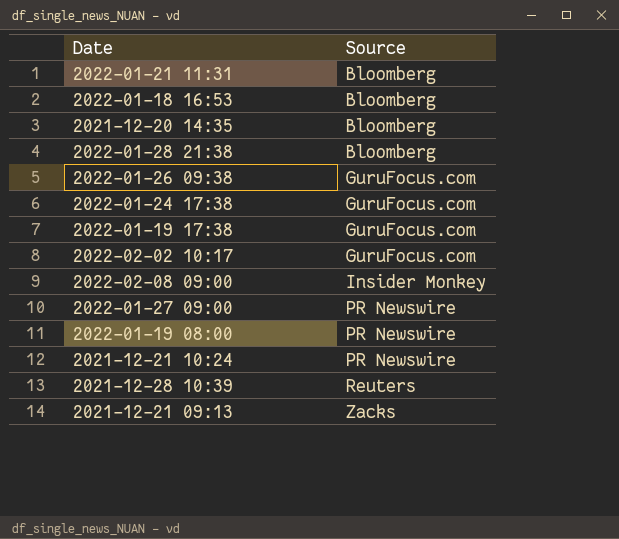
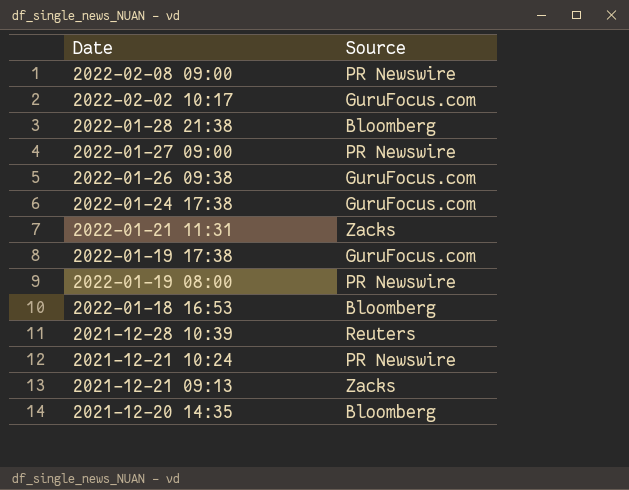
row order: Source ascending -> Date descending
2022-02-08 09:00 | Source: Insider Monkey -> PR Newswire
2022-01-21 11:31 | Source: Bloomberg -> Zacks

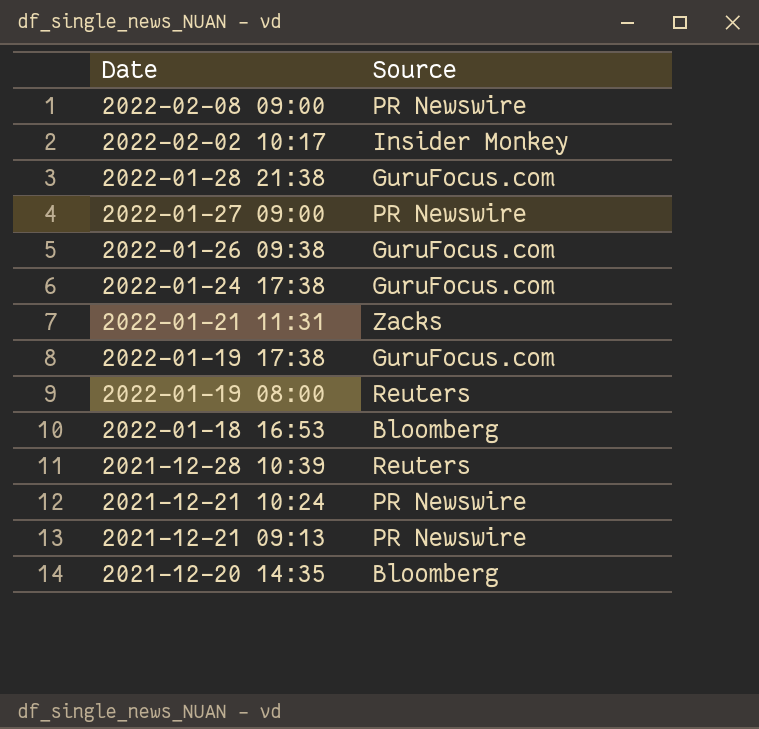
2022-02-02 10:17 | Source: GuruFocus.com -> Insider Monkey
2022-01-28 21:38 | Source: Bloomberg -> GuruFocus.com
2022-01-19 08:00 | Source: PR Newswire -> Reuters
2021-12-21 09:13 | Source: Zacks -> PR Newswire

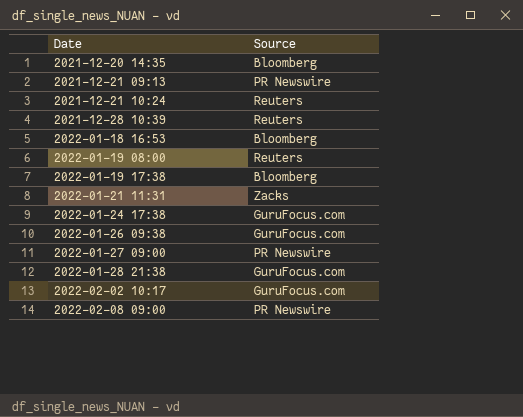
row order: Date descending -> Date ascending
2021-12-21 10:24 | Source: PR Newswire -> Reuters
2022-01-19 17:38 | Source: GuruFocus.com -> Bloomberg
2022-02-02 10:17 | Source: Insider Monkey -> GuruFocus.com

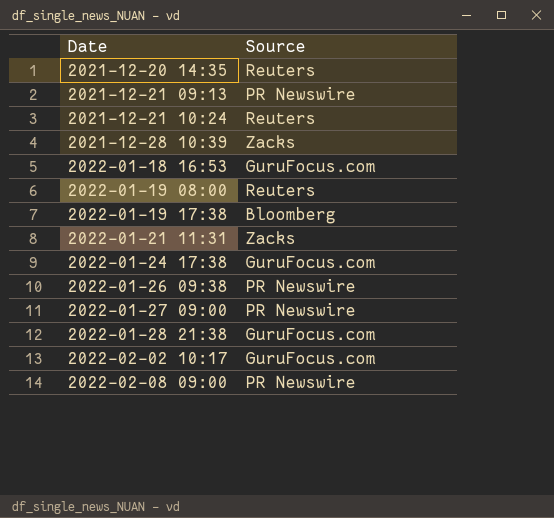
2021-12-20 14:35 | Source: Bloomberg -> Reuters
2021-12-28 10:39 | Source: Reuters -> Zacks
2022-01-18 16:53 | Source: Bloomberg -> GuruFocus.com
2022-01-26 09:38 | Source: GuruFocus.com -> PR Newswire

